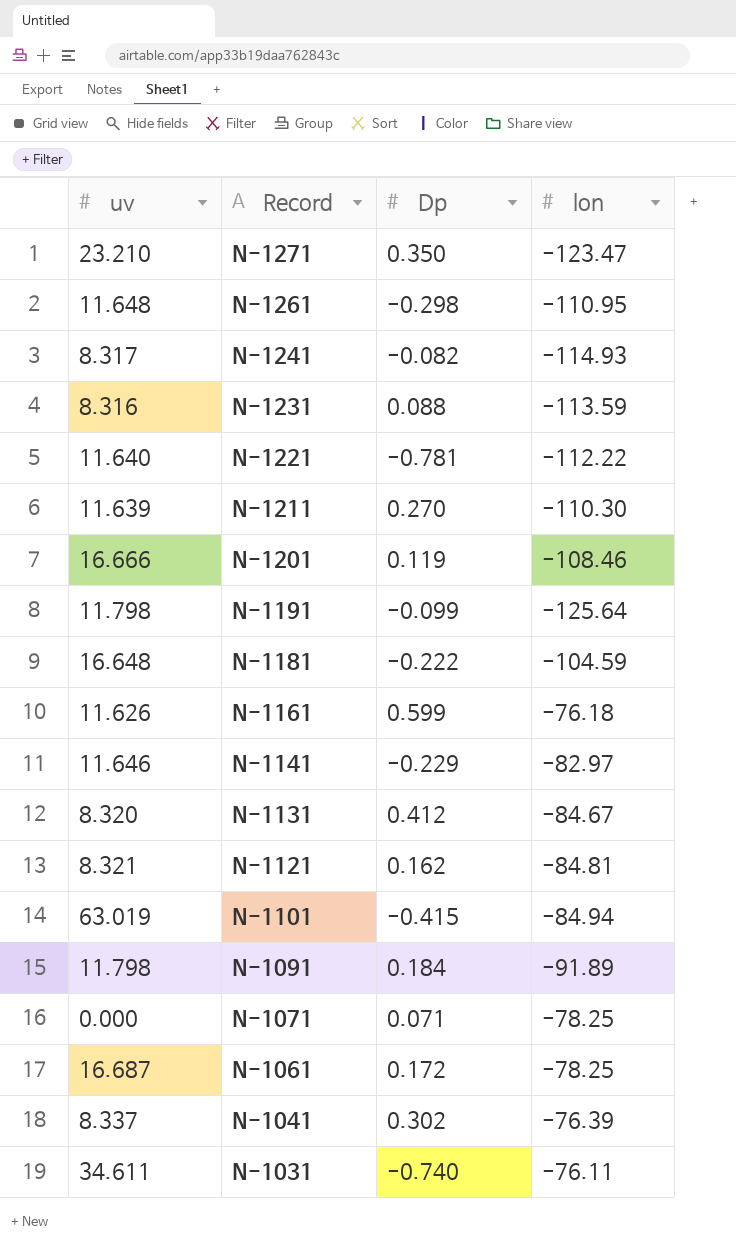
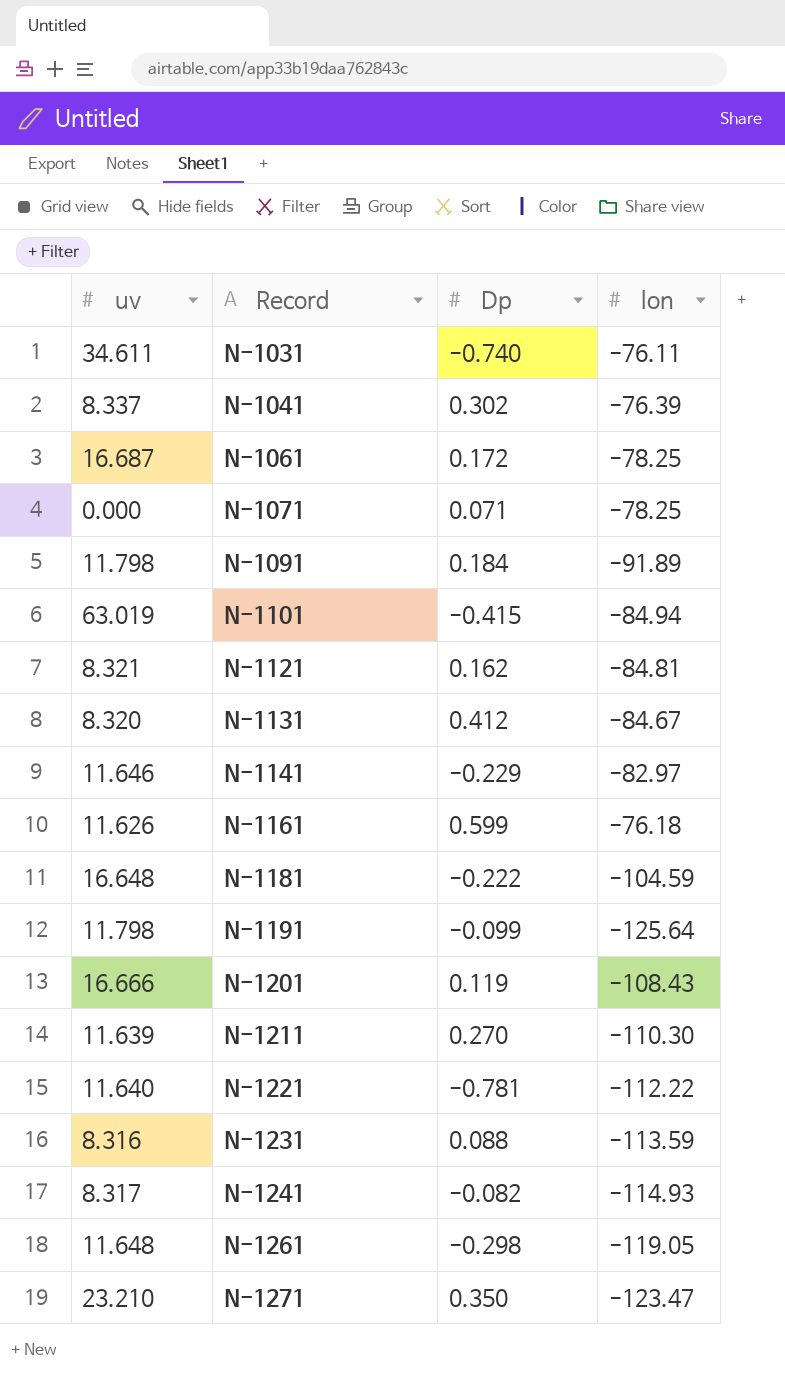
row order: Record descending -> Record ascending
N-1201 | lon: -108.46 -> -108.43
N-1261 | lon: -110.95 -> -119.05

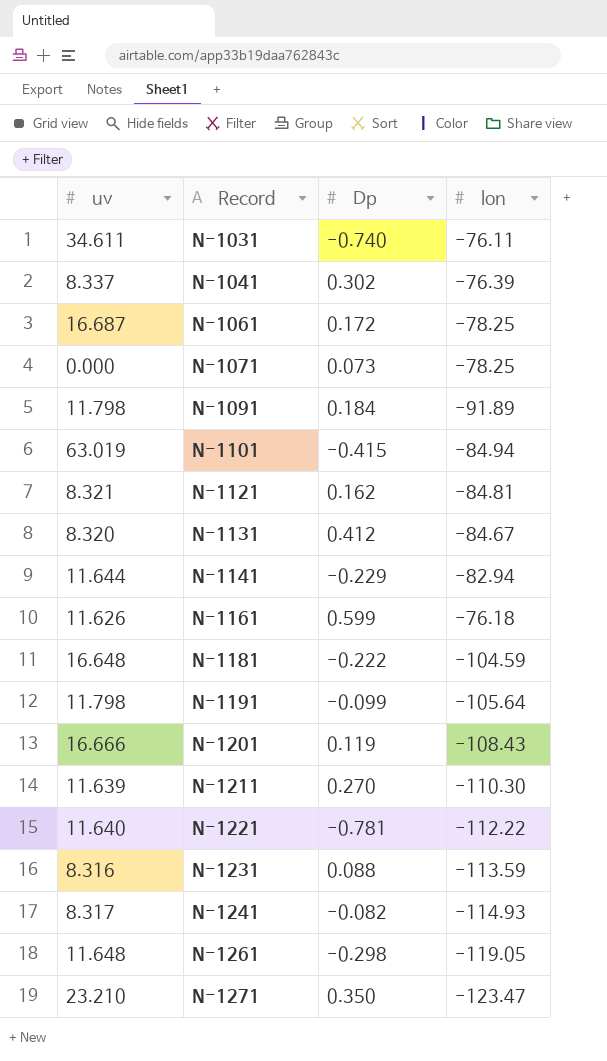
N-1071 | Dp: 0.071 -> 0.073
N-1141 | uv: 11.646 -> 11.644
N-1141 | lon: -82.97 -> -82.94
N-1191 | lon: -125.64 -> -105.64

